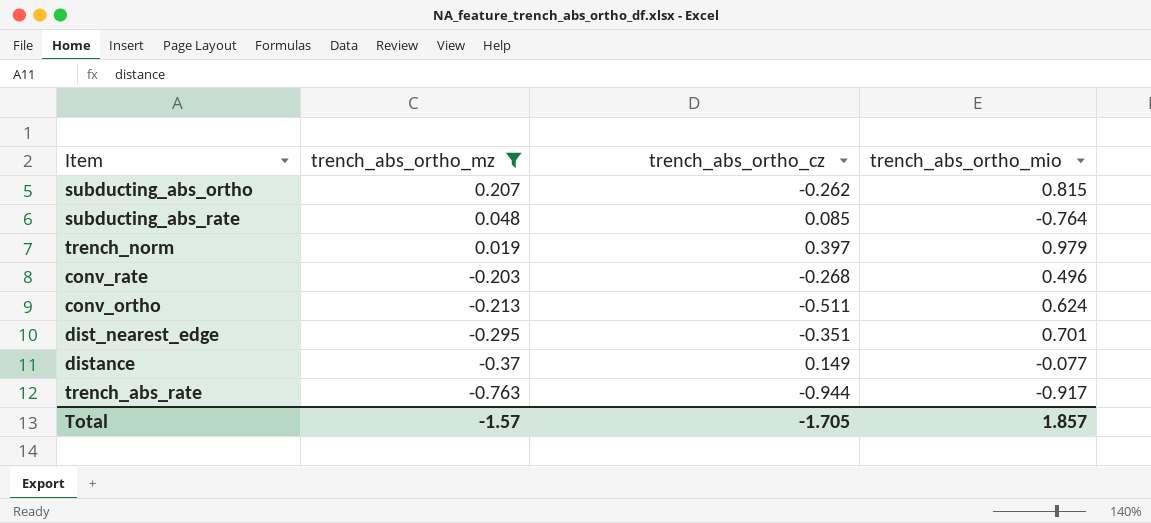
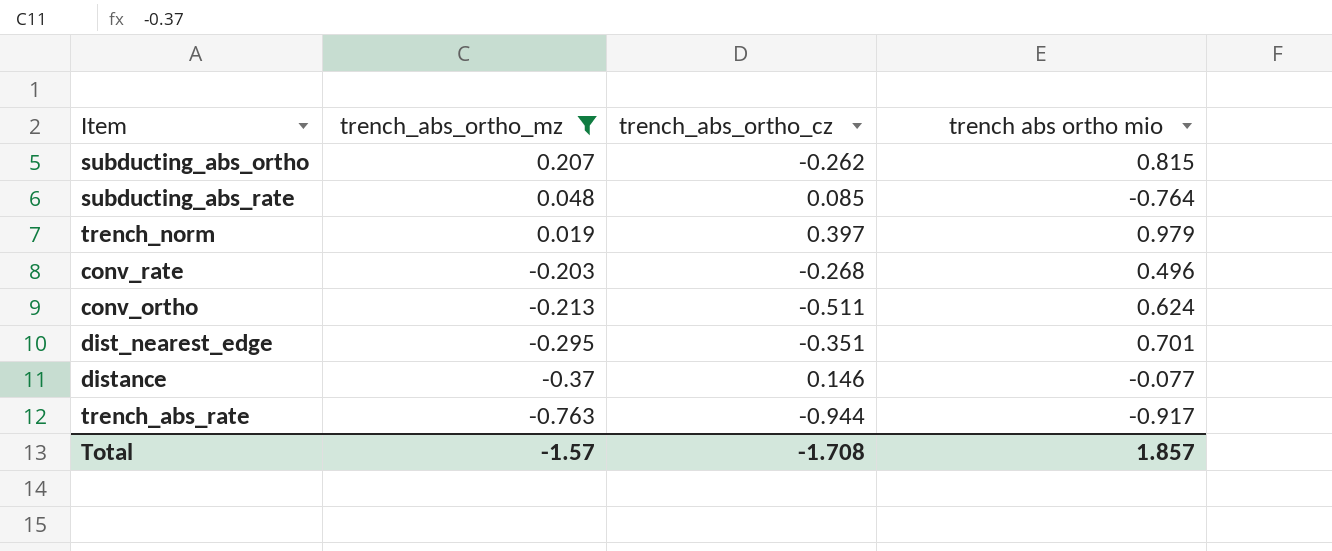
column name: trench_abs_ortho_mio -> trench abs ortho mio
distance | trench_abs_ortho_cz: 0.149 -> 0.146
Total | trench_abs_ortho_cz: -1.705 -> -1.708

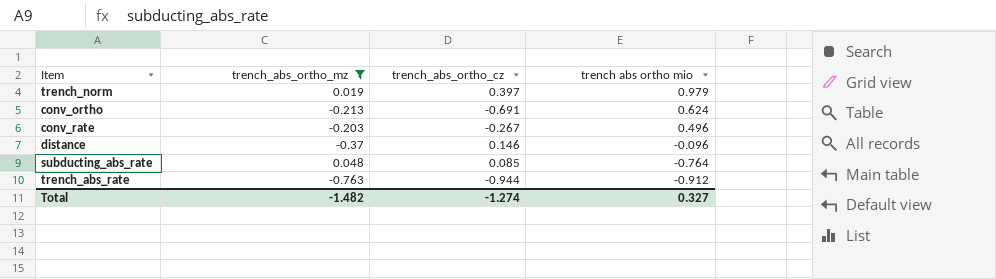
row order: trench_abs_ortho_mz descending -> trench abs ortho mio descending
row subducting_abs_ortho: 0.207 | -0.262 | 0.815 -> none
row dist_nearest_edge: -0.295 | -0.351 | 0.701 -> none
conv_ortho | trench_abs_ortho_cz: -0.511 -> -0.691
conv_rate | trench_abs_ortho_cz: -0.268 -> -0.267
distance | trench abs ortho mio: -0.077 -> -0.096
trench_abs_rate | trench abs ortho mio: -0.917 -> -0.912
Total | trench_abs_ortho_mz: -1.57 -> -1.482
Total | trench_abs_ortho_cz: -1.708 -> -1.274
Total | trench abs ortho mio: 1.857 -> 0.327

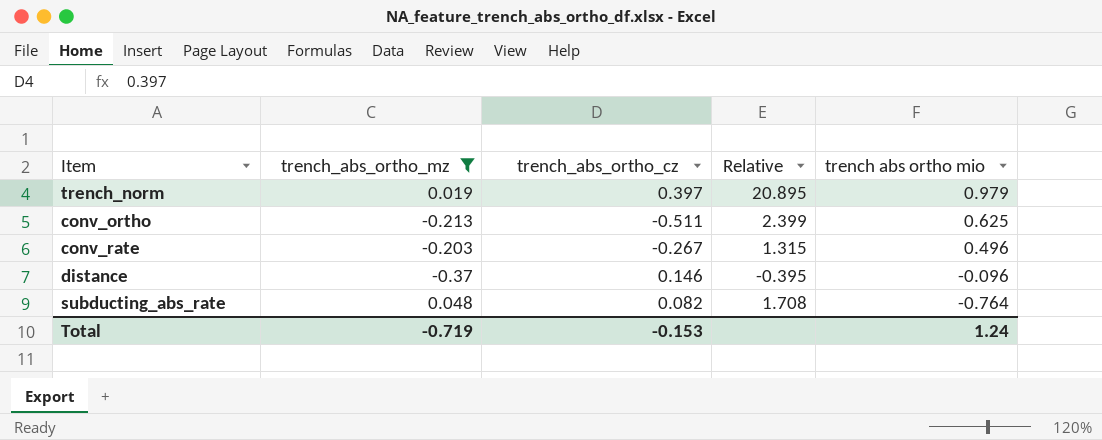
column Relative | formula: none -> [trench_abs_ortho_cz] / [trench_abs_ortho_mz]
row trench_abs_rate: -0.763 | -0.944 | -0.912 -> none
conv_ortho | trench_abs_ortho_cz: -0.691 -> -0.511
conv_ortho | trench abs ortho mio: 0.624 -> 0.625
subducting_abs_rate | trench_abs_ortho_cz: 0.085 -> 0.082
Total | trench_abs_ortho_mz: -1.482 -> -0.719
Total | trench_abs_ortho_cz: -1.274 -> -0.153
Total | trench abs ortho mio: 0.327 -> 1.24

